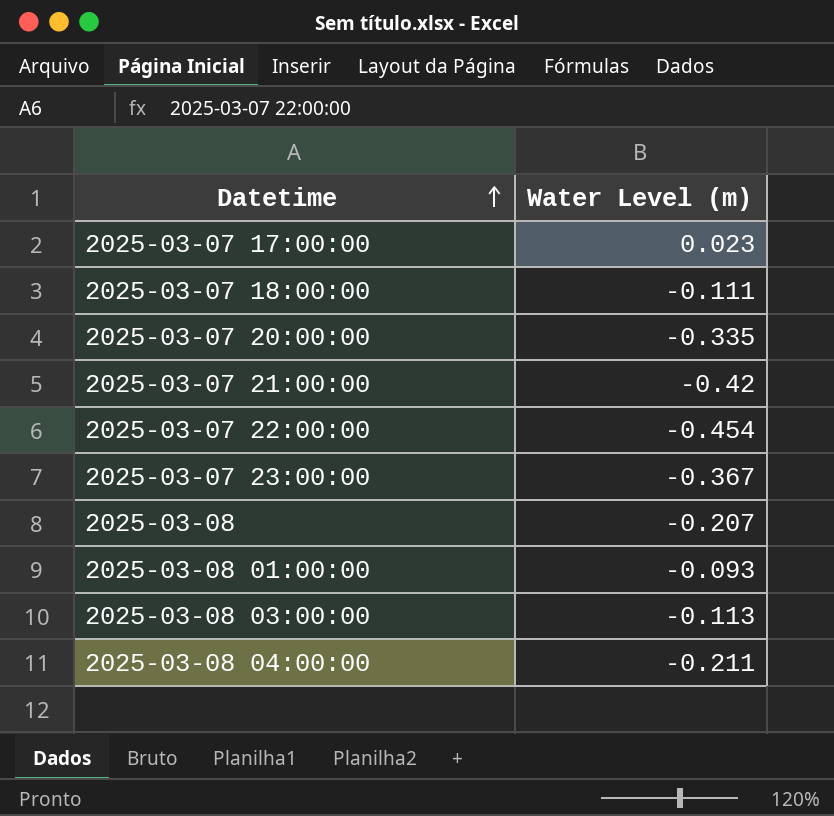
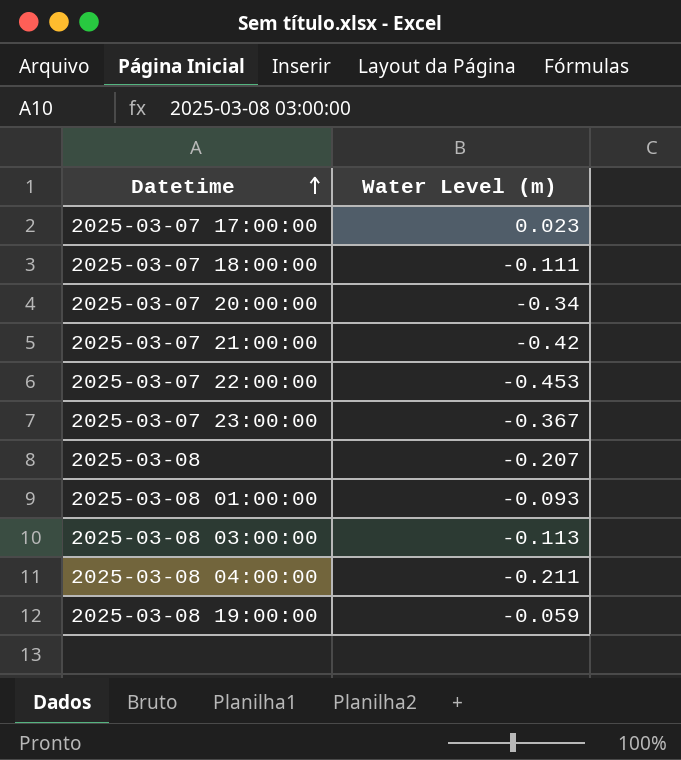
2025-03-07 20:00:00 | Water Level (m): -0.335 -> -0.34
2025-03-07 22:00:00 | Water Level (m): -0.454 -> -0.453
row 2025-03-08 19:00:00: none -> -0.059

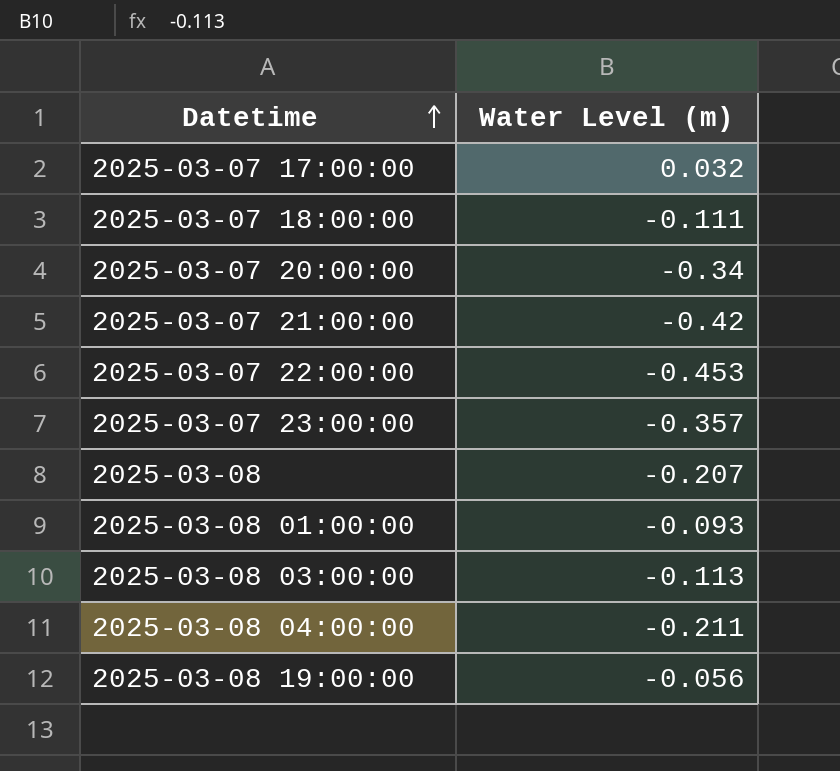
2025-03-07 17:00:00 | Water Level (m): 0.023 -> 0.032
2025-03-07 23:00:00 | Water Level (m): -0.367 -> -0.357
2025-03-08 19:00:00 | Water Level (m): -0.059 -> -0.056

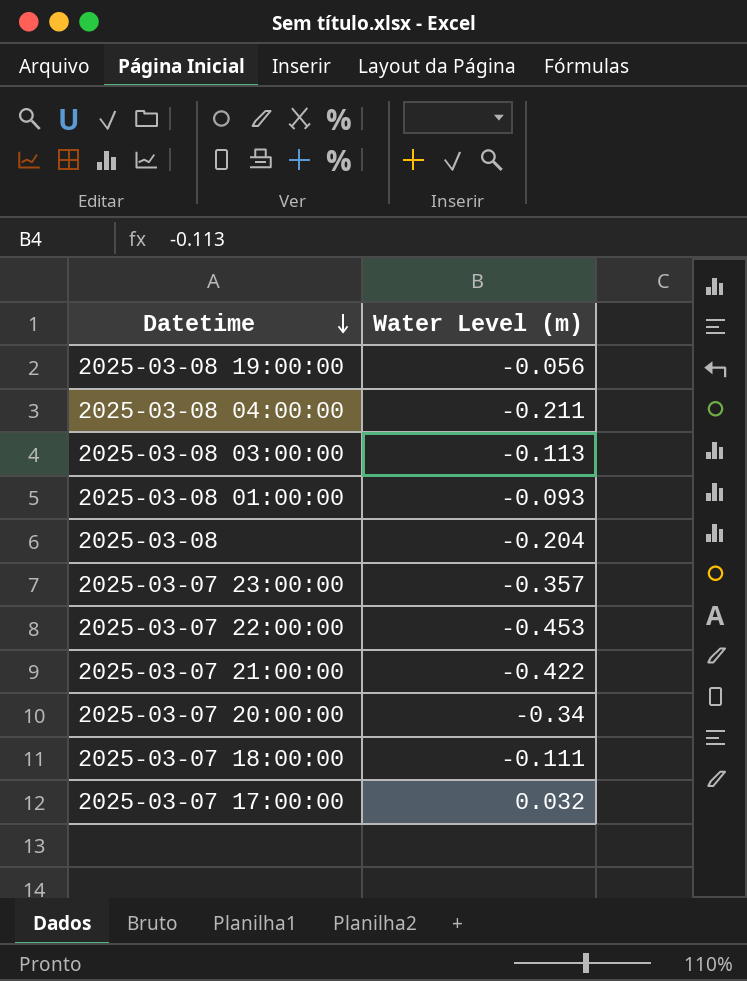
row order: Datetime ascending -> Datetime descending
2025-03-08 | Water Level (m): -0.207 -> -0.204
2025-03-07 21:00:00 | Water Level (m): -0.42 -> -0.422

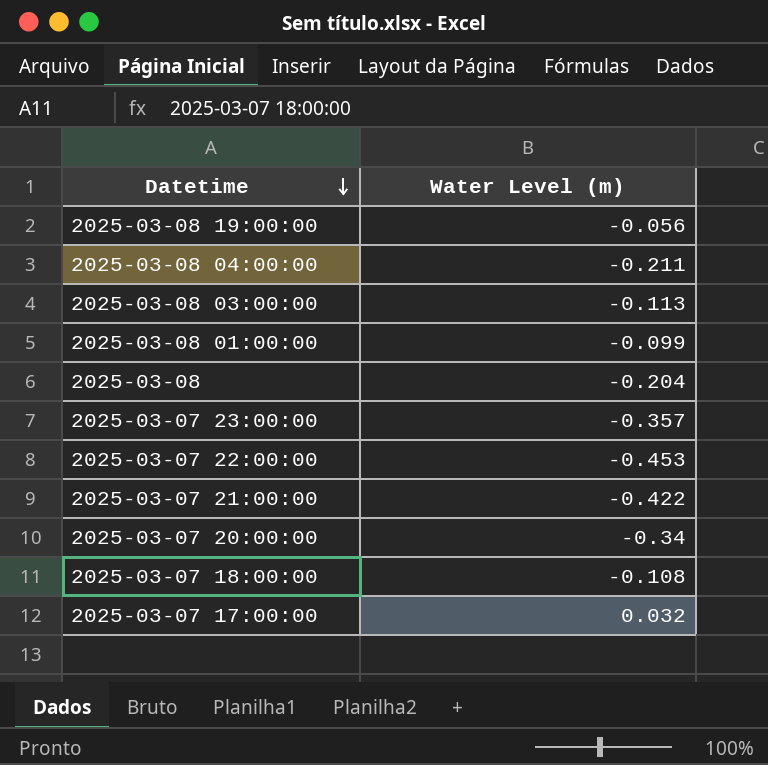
2025-03-08 01:00:00 | Water Level (m): -0.093 -> -0.099
2025-03-07 18:00:00 | Water Level (m): -0.111 -> -0.108

